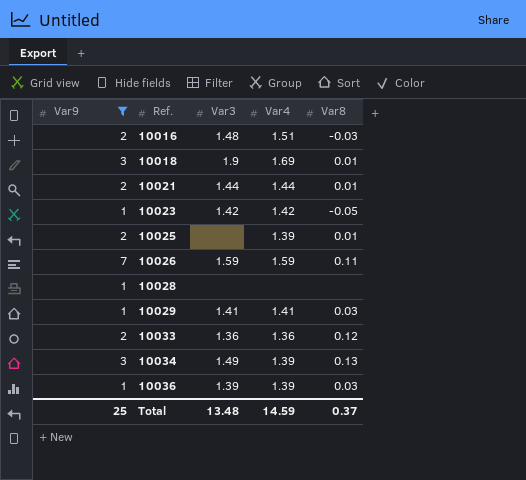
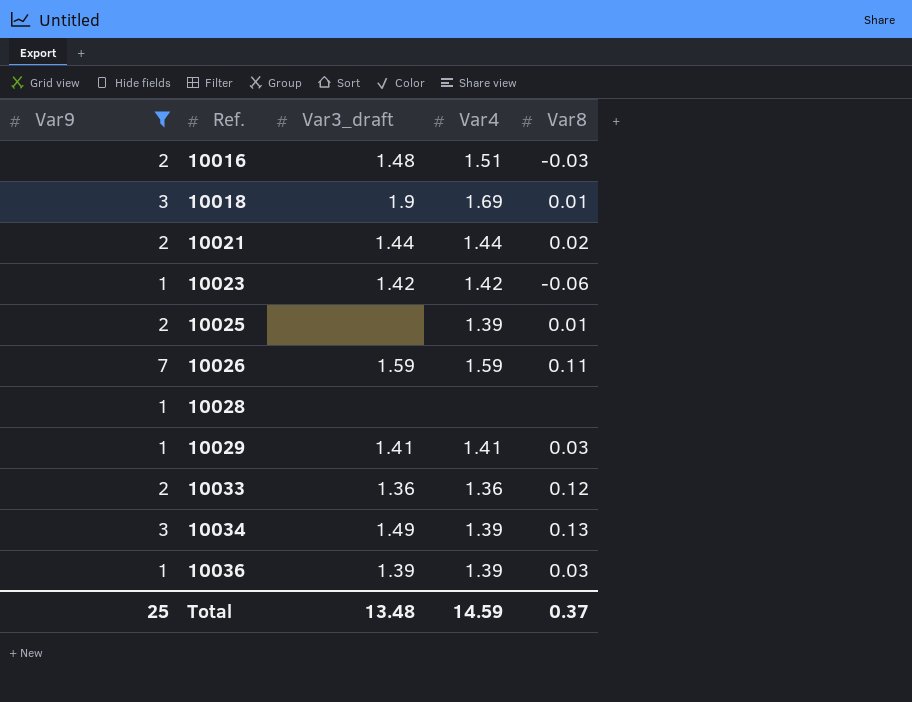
column name: Var3 -> Var3_draft
10021 | Var8: 0.01 -> 0.02
10023 | Var8: -0.05 -> -0.06

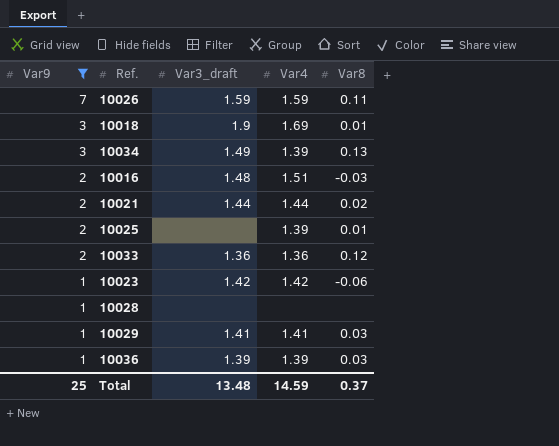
row order: Ref. ascending -> Var9 descending

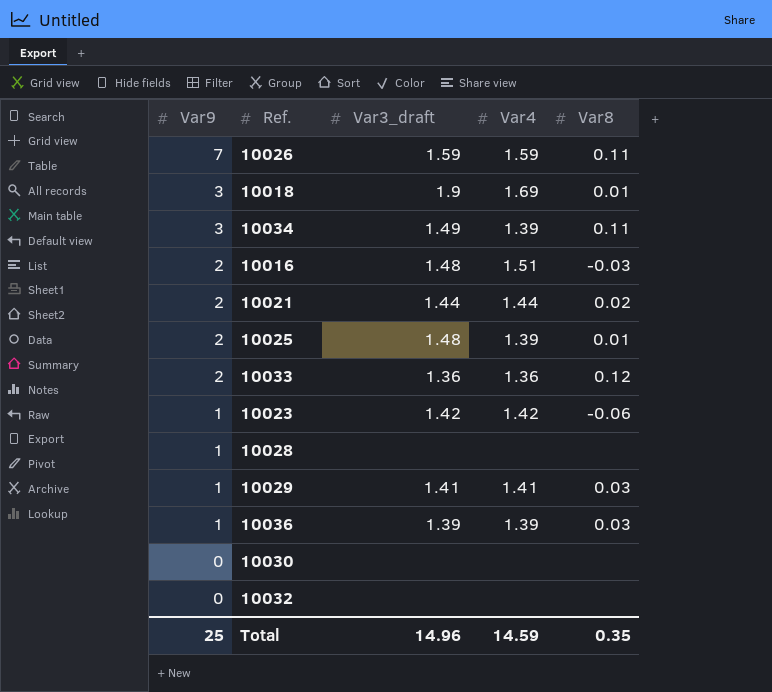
filter: Var9 != 0 -> none
10034 | Var8: 0.13 -> 0.11
10025 | Var3_draft: none -> 1.48
Total | Var3_draft: 13.48 -> 14.96
Total | Var8: 0.37 -> 0.35

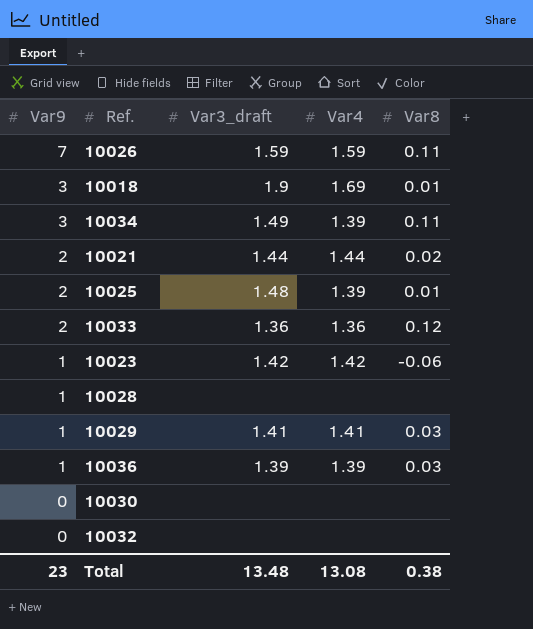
row 10016: 2 | 1.48 | 1.51 | -0.03 -> none
Total | Var9: 25 -> 23
Total | Var3_draft: 14.96 -> 13.48
Total | Var4: 14.59 -> 13.08
Total | Var8: 0.35 -> 0.38

